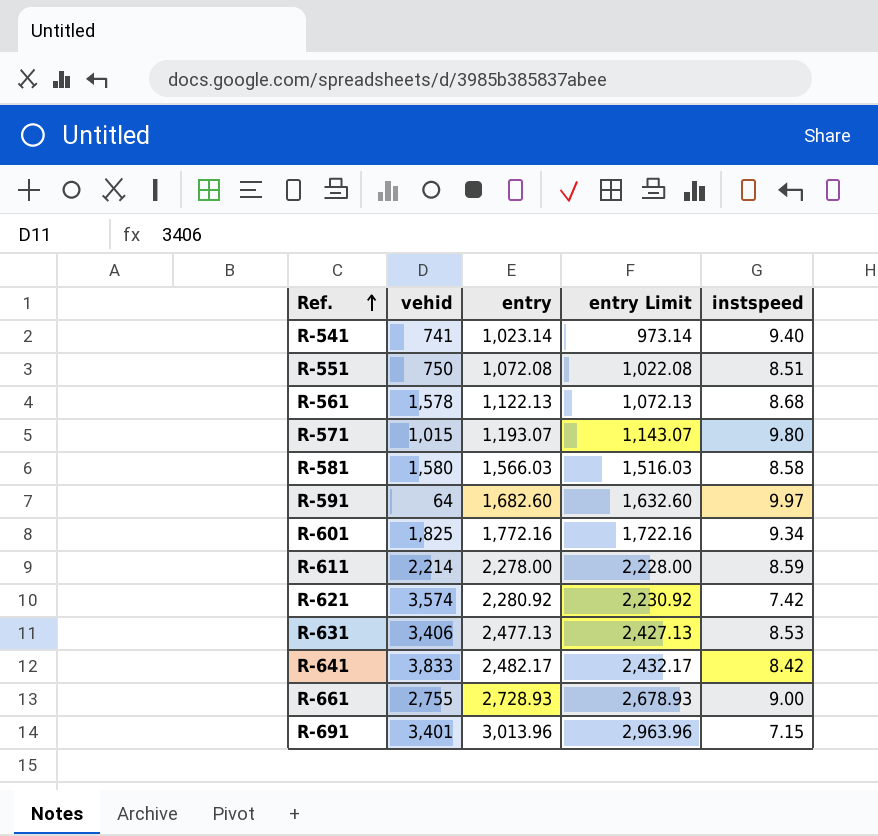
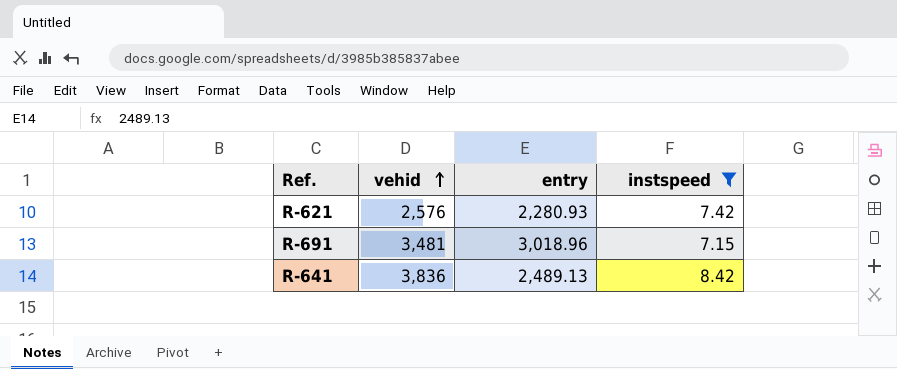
filter: none -> instspeed <= 8.42
row order: Ref. ascending -> vehid ascending
column entry Limit | formula: [entry] - 50 -> none
R-621 | vehid: 3,574 -> 2,576
R-621 | entry: 2,280.92 -> 2,280.93
R-691 | vehid: 3,401 -> 3,481
R-691 | entry: 3,013.96 -> 3,018.96
R-641 | vehid: 3,833 -> 3,836
R-641 | entry: 2,482.17 -> 2,489.13

